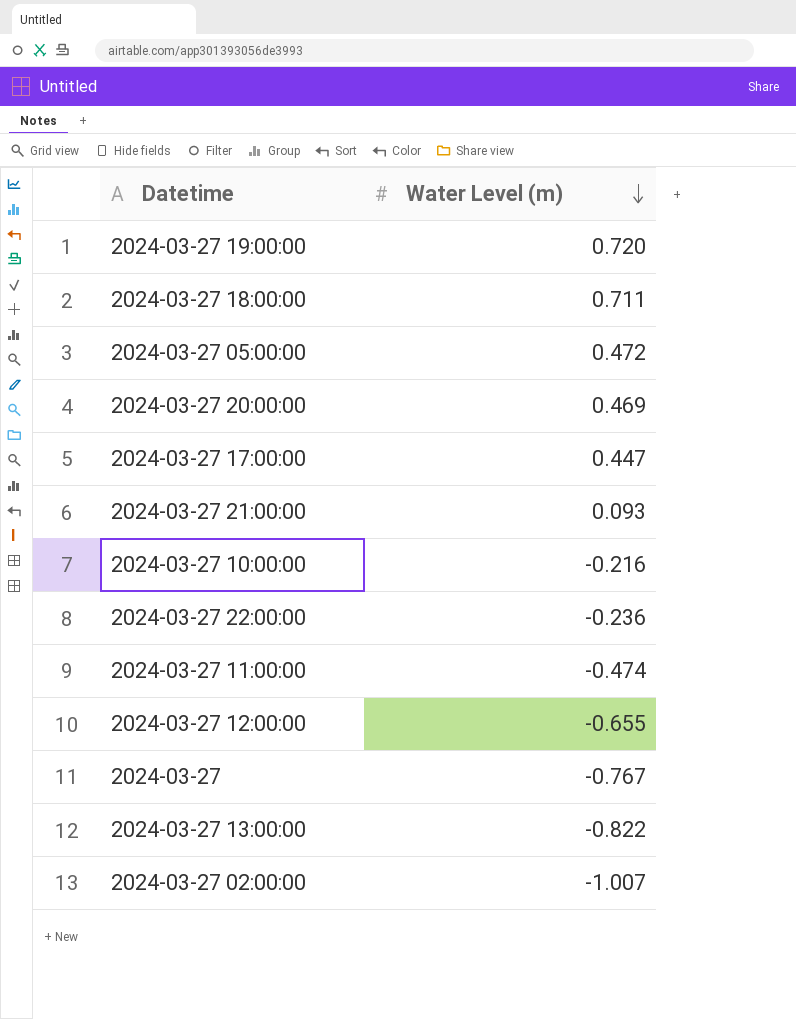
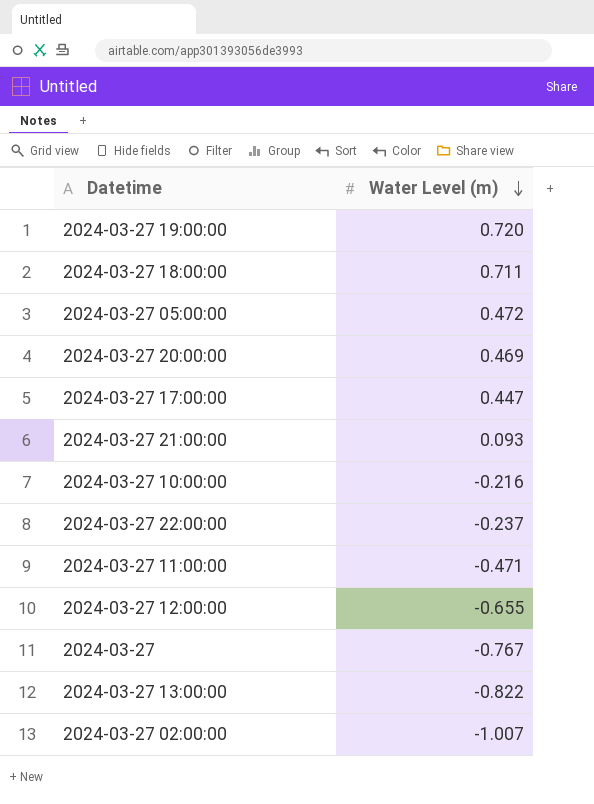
2024-03-27 22:00:00 | Water Level (m): -0.236 -> -0.237
2024-03-27 11:00:00 | Water Level (m): -0.474 -> -0.471

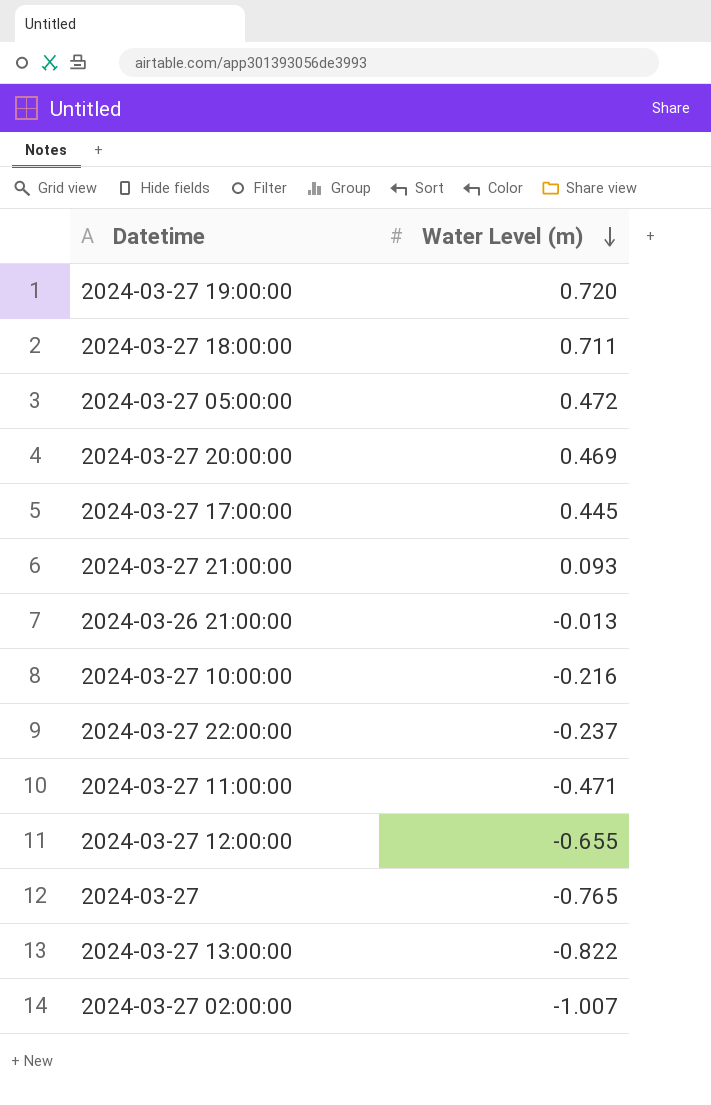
2024-03-27 17:00:00 | Water Level (m): 0.447 -> 0.445
row 2024-03-26 21:00:00: none -> -0.013
2024-03-27 | Water Level (m): -0.767 -> -0.765

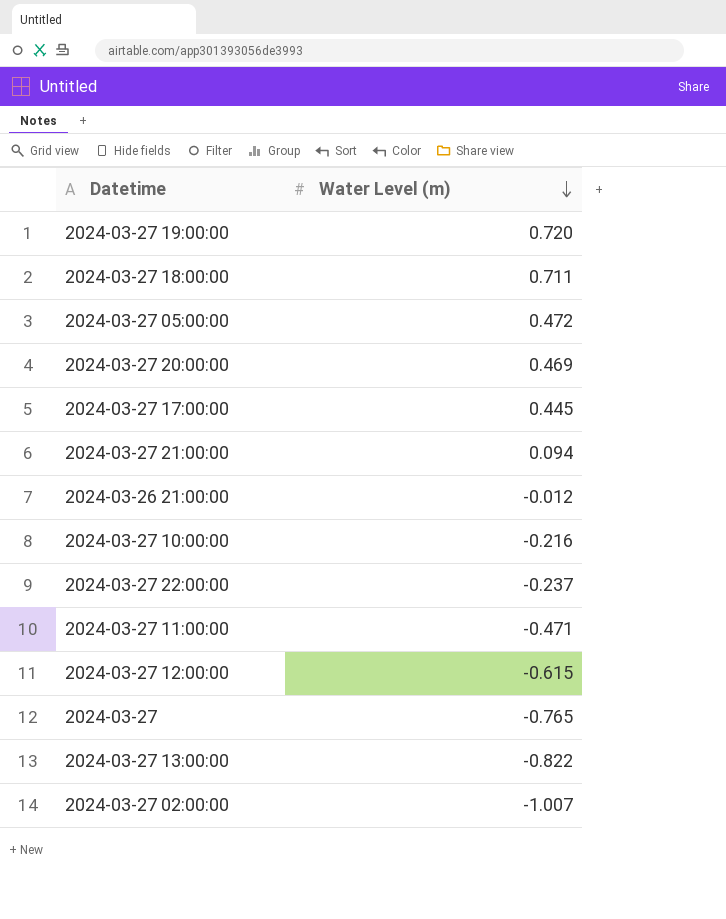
2024-03-27 21:00:00 | Water Level (m): 0.093 -> 0.094
2024-03-26 21:00:00 | Water Level (m): -0.013 -> -0.012
2024-03-27 12:00:00 | Water Level (m): -0.655 -> -0.615

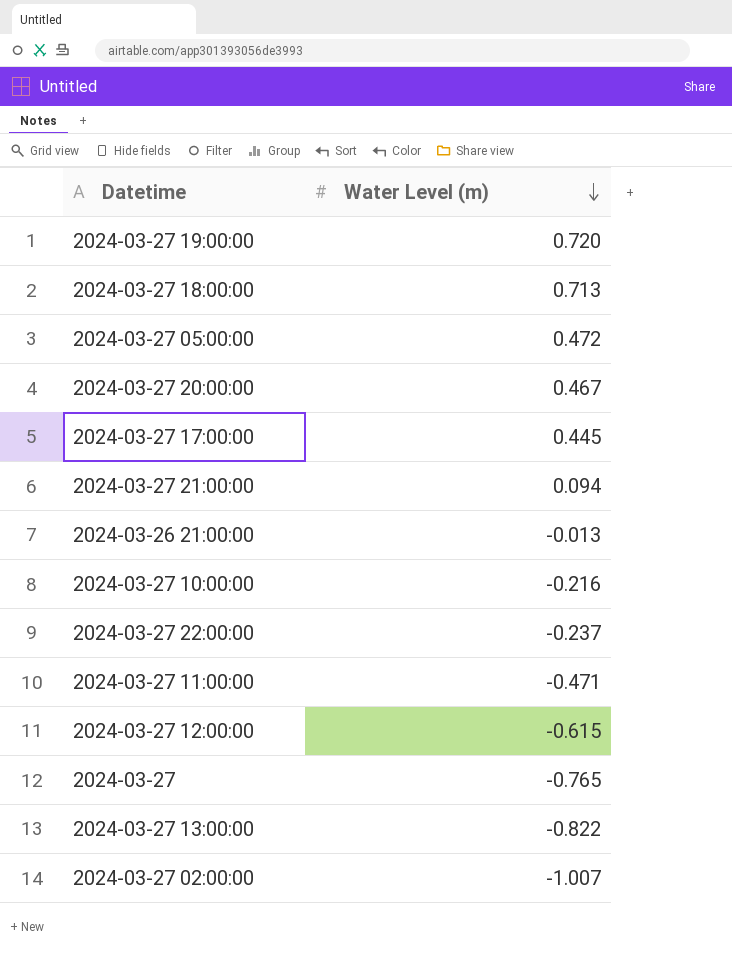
2024-03-27 18:00:00 | Water Level (m): 0.711 -> 0.713
2024-03-27 20:00:00 | Water Level (m): 0.469 -> 0.467
2024-03-26 21:00:00 | Water Level (m): -0.012 -> -0.013

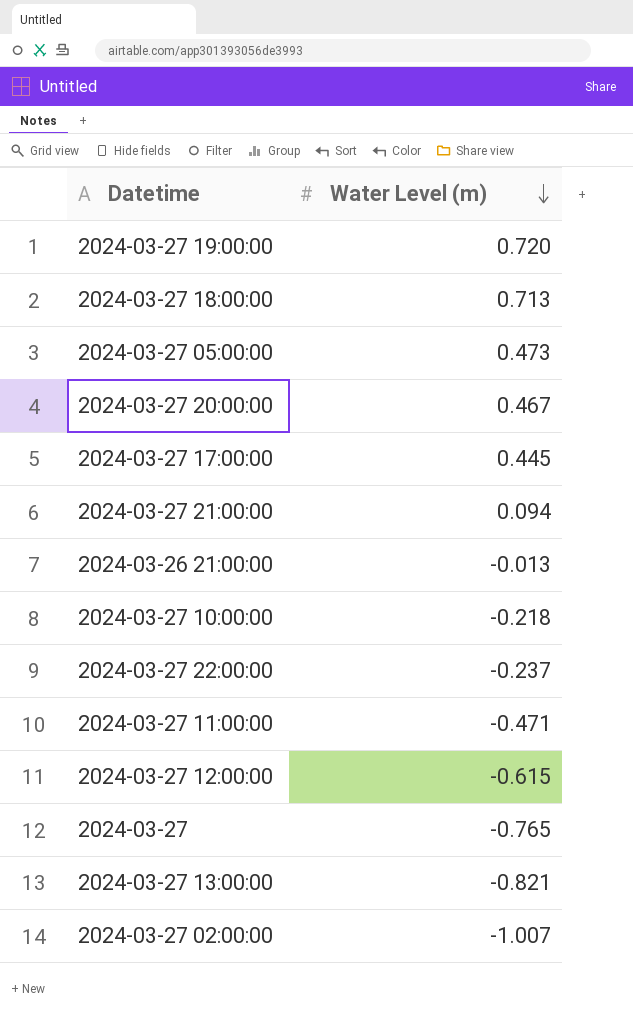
2024-03-27 05:00:00 | Water Level (m): 0.472 -> 0.473
2024-03-27 10:00:00 | Water Level (m): -0.216 -> -0.218
2024-03-27 13:00:00 | Water Level (m): -0.822 -> -0.821

